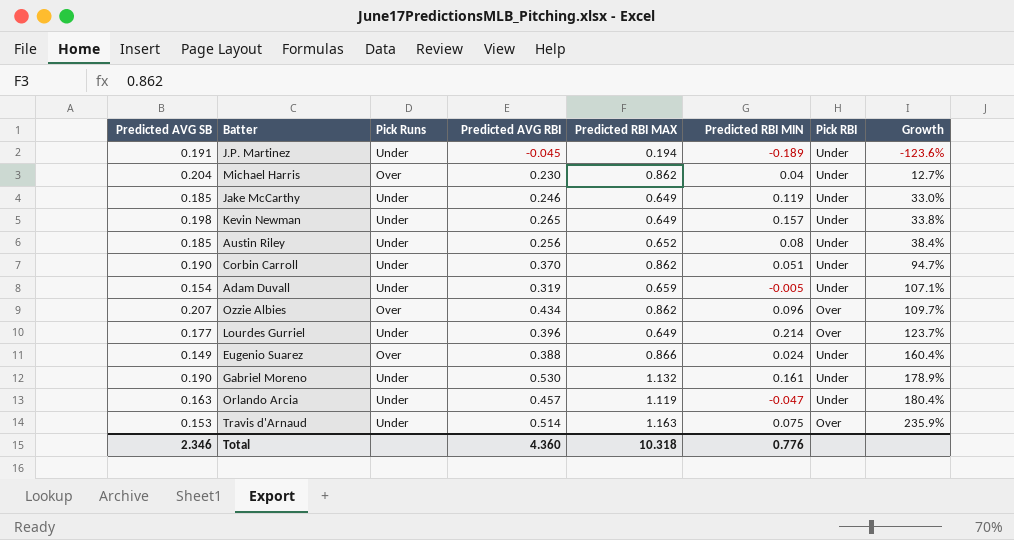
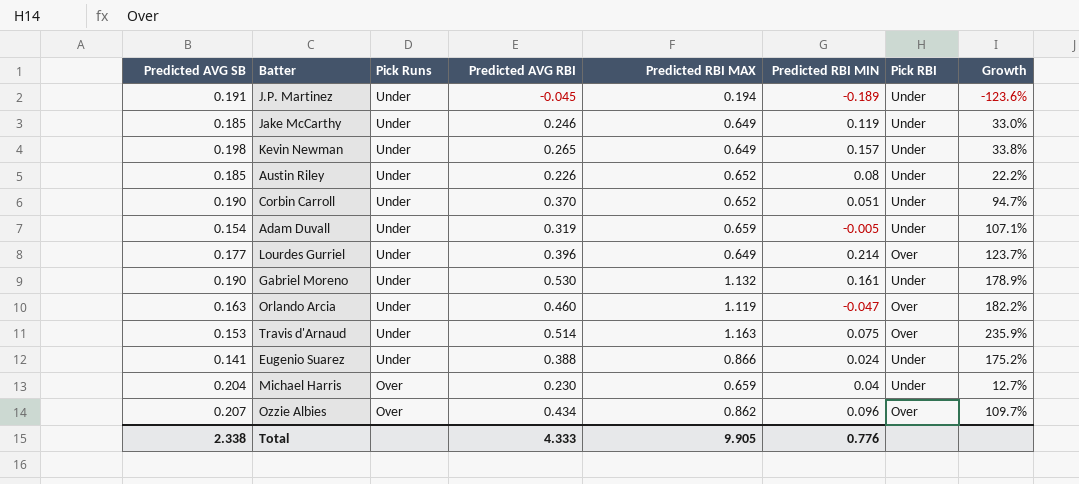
row order: Growth ascending -> Pick Runs descending
Austin Riley | Predicted AVG RBI: 0.256 -> 0.226
Austin Riley | Growth: 38.4% -> 22.2%
Corbin Carroll | Predicted RBI MAX: 0.862 -> 0.652
Orlando Arcia | Predicted AVG RBI: 0.457 -> 0.460
Orlando Arcia | Pick RBI: Under -> Over
Orlando Arcia | Growth: 180.4% -> 182.2%
Eugenio Suarez | Predicted AVG SB: 0.149 -> 0.141
Eugenio Suarez | Pick Runs: Over -> Under
Eugenio Suarez | Growth: 160.4% -> 175.2%
Michael Harris | Predicted RBI MAX: 0.862 -> 0.659
Total | Predicted AVG SB: 2.346 -> 2.338
Total | Predicted AVG RBI: 4.360 -> 4.333
Total | Predicted RBI MAX: 10.318 -> 9.905

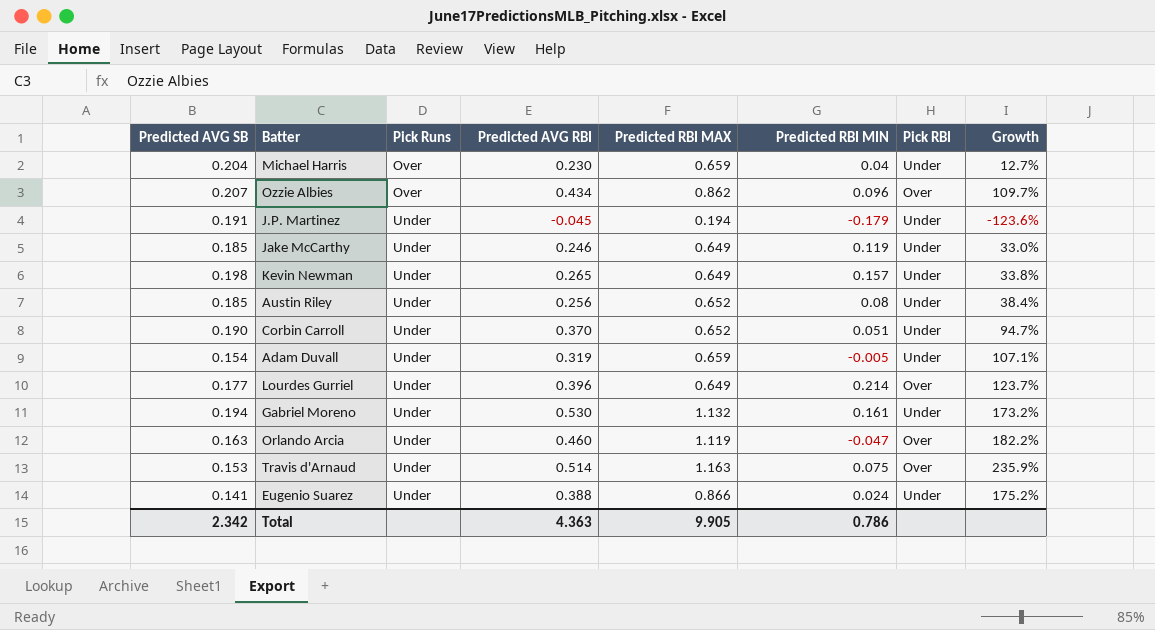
row order: Pick Runs descending -> Pick Runs ascending
J.P. Martinez | Predicted RBI MIN: -0.189 -> -0.179
Austin Riley | Predicted AVG RBI: 0.226 -> 0.256
Austin Riley | Growth: 22.2% -> 38.4%
Gabriel Moreno | Predicted AVG SB: 0.190 -> 0.194
Gabriel Moreno | Growth: 178.9% -> 173.2%
Total | Predicted AVG SB: 2.338 -> 2.342
Total | Predicted AVG RBI: 4.333 -> 4.363
Total | Predicted RBI MIN: 0.776 -> 0.786

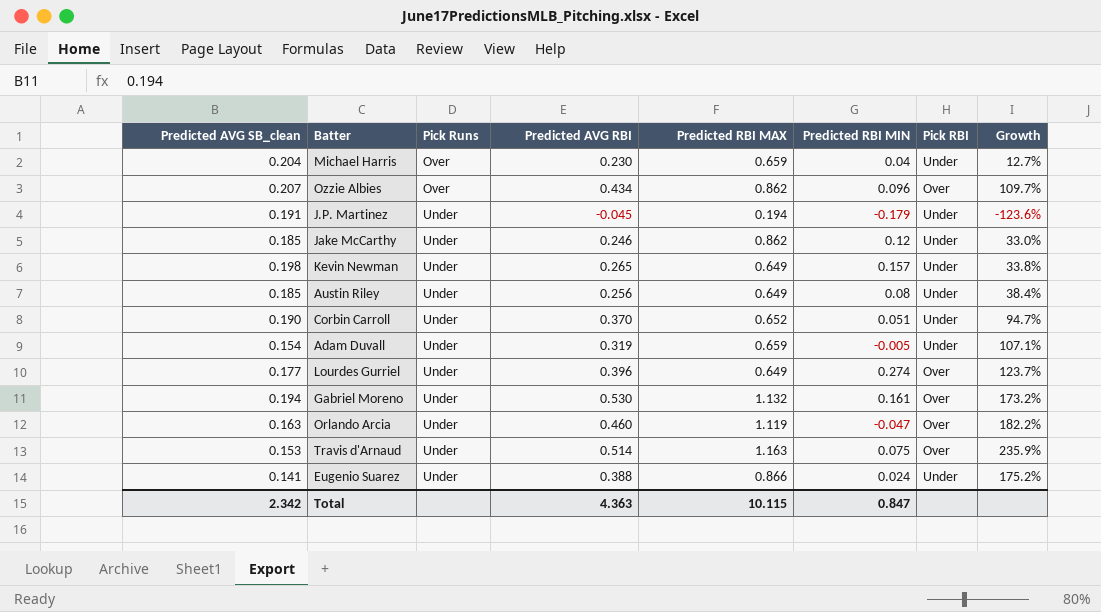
column name: Predicted AVG SB -> Predicted AVG SB_clean
Jake McCarthy | Predicted RBI MAX: 0.649 -> 0.862
Jake McCarthy | Predicted RBI MIN: 0.119 -> 0.12
Austin Riley | Predicted RBI MAX: 0.652 -> 0.649
Lourdes Gurriel | Predicted RBI MIN: 0.214 -> 0.274
Gabriel Moreno | Pick RBI: Under -> Over
Total | Predicted RBI MAX: 9.905 -> 10.115
Total | Predicted RBI MIN: 0.786 -> 0.847

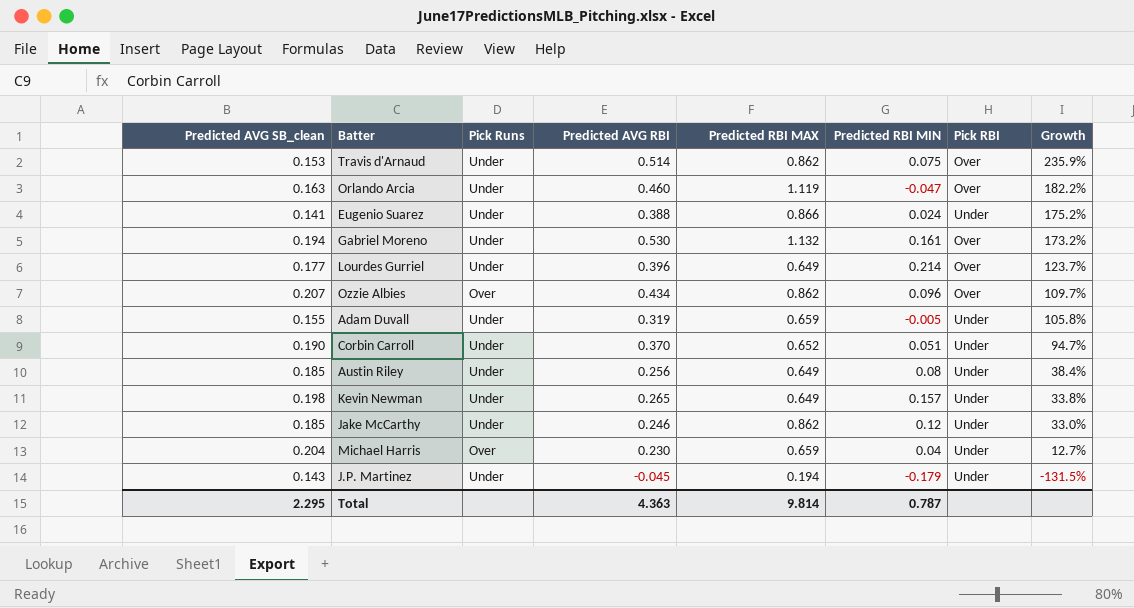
row order: Pick Runs ascending -> Growth descending
Travis d'Arnaud | Predicted RBI MAX: 1.163 -> 0.862
Lourdes Gurriel | Predicted RBI MIN: 0.274 -> 0.214
Adam Duvall | Predicted AVG SB_clean: 0.154 -> 0.155
Adam Duvall | Growth: 107.1% -> 105.8%
J.P. Martinez | Predicted AVG SB_clean: 0.191 -> 0.143
J.P. Martinez | Growth: -123.6% -> -131.5%
Total | Predicted AVG SB_clean: 2.342 -> 2.295
Total | Predicted RBI MAX: 10.115 -> 9.814
Total | Predicted RBI MIN: 0.847 -> 0.787

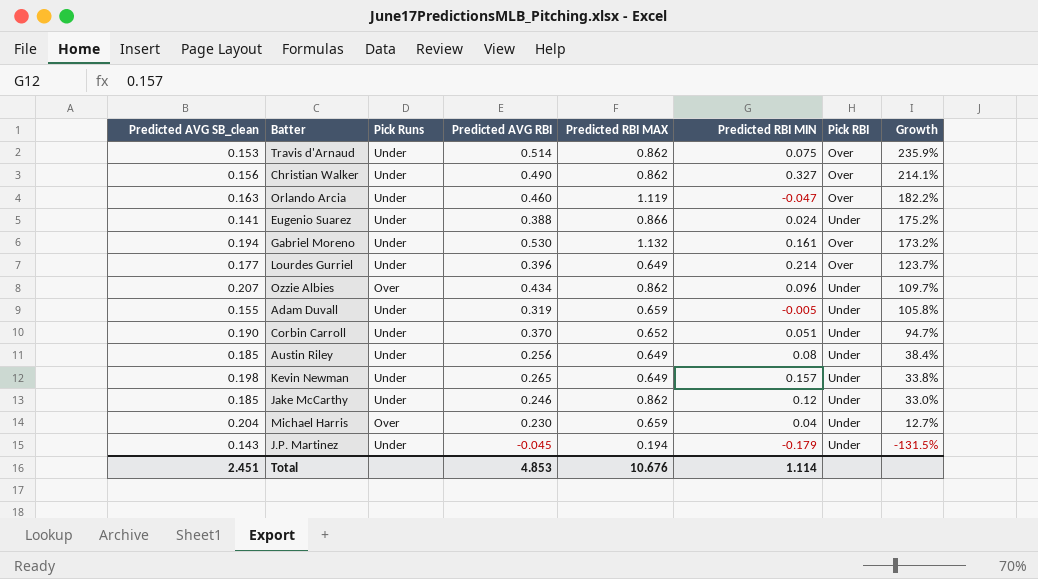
row Christian Walker: none -> 0.156 | Under | 0.490 | 0.862 | 0.327 | Over | 214.1%
Ozzie Albies | Pick RBI: Over -> Under
Total | Predicted AVG SB_clean: 2.295 -> 2.451
Total | Predicted AVG RBI: 4.363 -> 4.853
Total | Predicted RBI MAX: 9.814 -> 10.676
Total | Predicted RBI MIN: 0.787 -> 1.114

